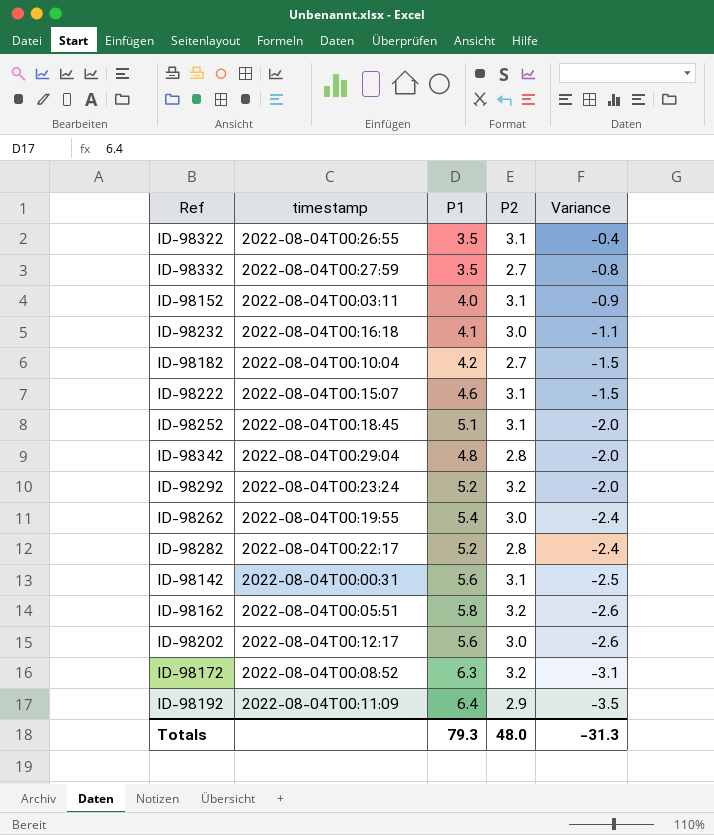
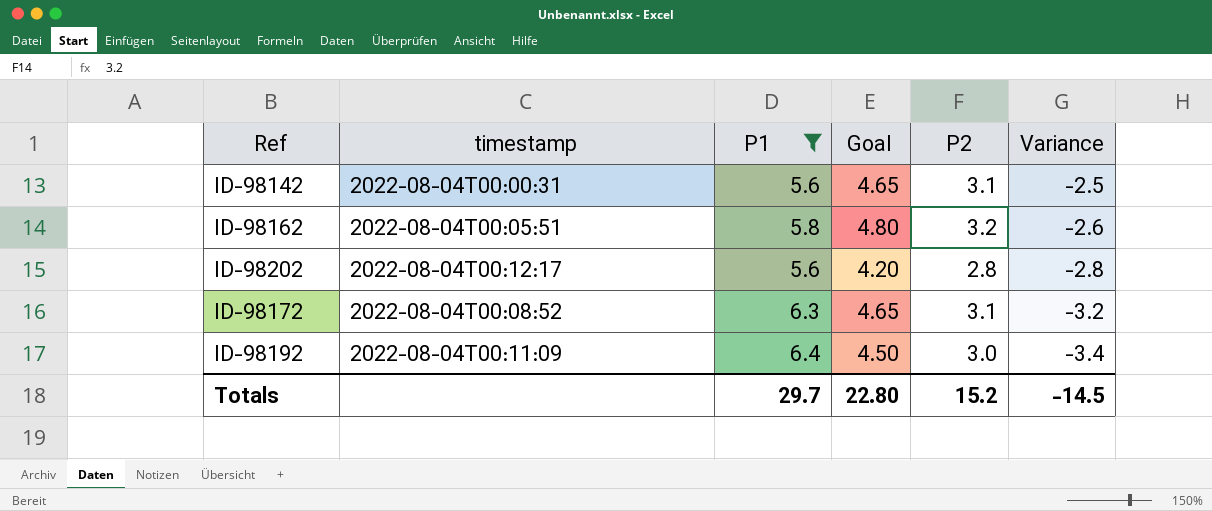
filter: none -> P1 >= 5.6
column Goal | formula: none -> [P2] * 1.5
ID-98202 | P2: 3.0 -> 2.8
ID-98202 | Variance: -2.6 -> -2.8
ID-98172 | P2: 3.2 -> 3.1
ID-98172 | Variance: -3.1 -> -3.2
ID-98192 | P2: 2.9 -> 3.0
ID-98192 | Variance: -3.5 -> -3.4
Totals | P1: 79.3 -> 29.7
Totals | P2: 48.0 -> 15.2
Totals | Variance: -31.3 -> -14.5

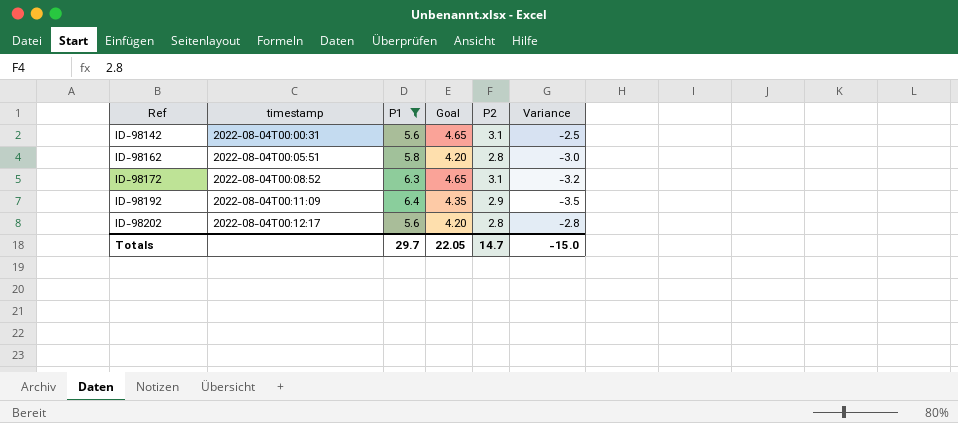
row order: Variance descending -> Ref ascending
ID-98162 | Goal: 4.80 -> 4.20
ID-98162 | P2: 3.2 -> 2.8
ID-98162 | Variance: -2.6 -> -3.0
ID-98192 | Goal: 4.50 -> 4.35
ID-98192 | P2: 3.0 -> 2.9
ID-98192 | Variance: -3.4 -> -3.5
Totals | Goal: 22.80 -> 22.05
Totals | P2: 15.2 -> 14.7
Totals | Variance: -14.5 -> -15.0

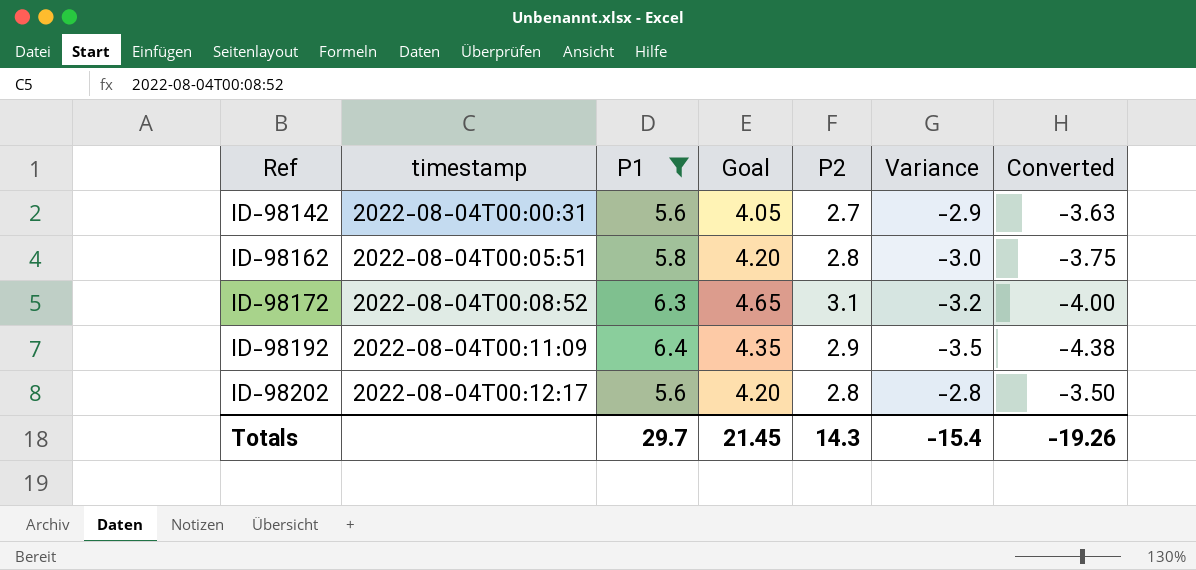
column Converted | formula: none -> [Variance] * 1.25
ID-98142 | Goal: 4.65 -> 4.05
ID-98142 | P2: 3.1 -> 2.7
ID-98142 | Variance: -2.5 -> -2.9
Totals | Goal: 22.05 -> 21.45
Totals | P2: 14.7 -> 14.3
Totals | Variance: -15.0 -> -15.4

